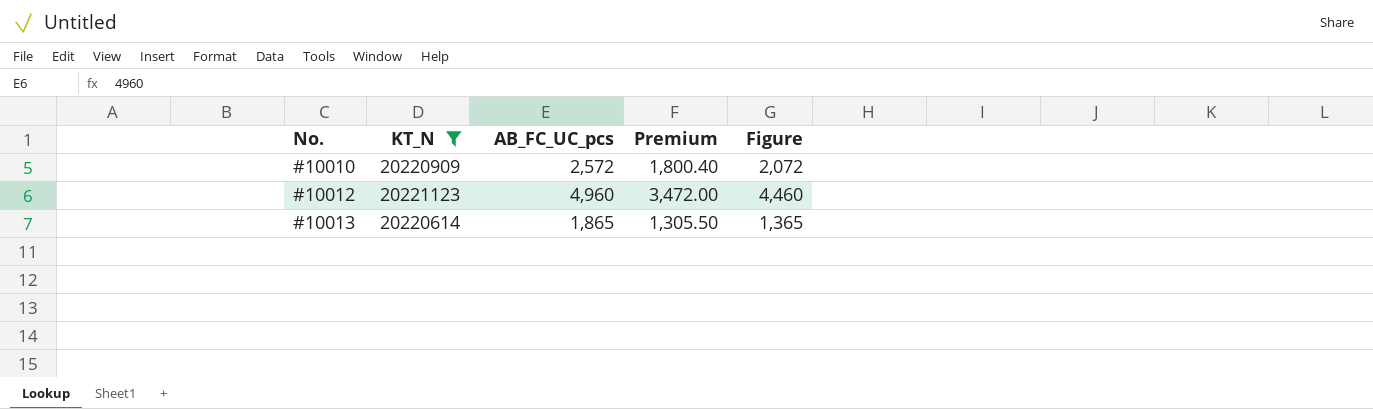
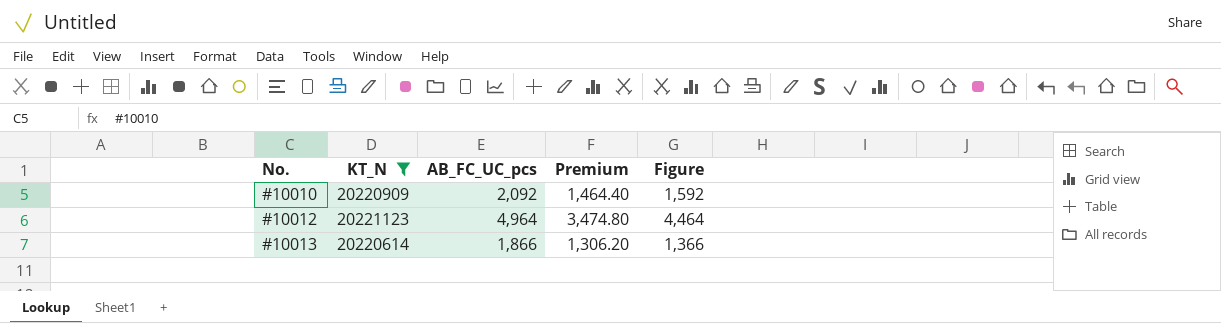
#10010 | AB_FC_UC_pcs: 2,572 -> 2,092
#10010 | Premium: 1,800.40 -> 1,464.40
#10010 | Figure: 2,072 -> 1,592
#10012 | AB_FC_UC_pcs: 4,960 -> 4,964
#10012 | Premium: 3,472.00 -> 3,474.80
#10012 | Figure: 4,460 -> 4,464
#10013 | AB_FC_UC_pcs: 1,865 -> 1,866
#10013 | Premium: 1,305.50 -> 1,306.20
#10013 | Figure: 1,365 -> 1,366

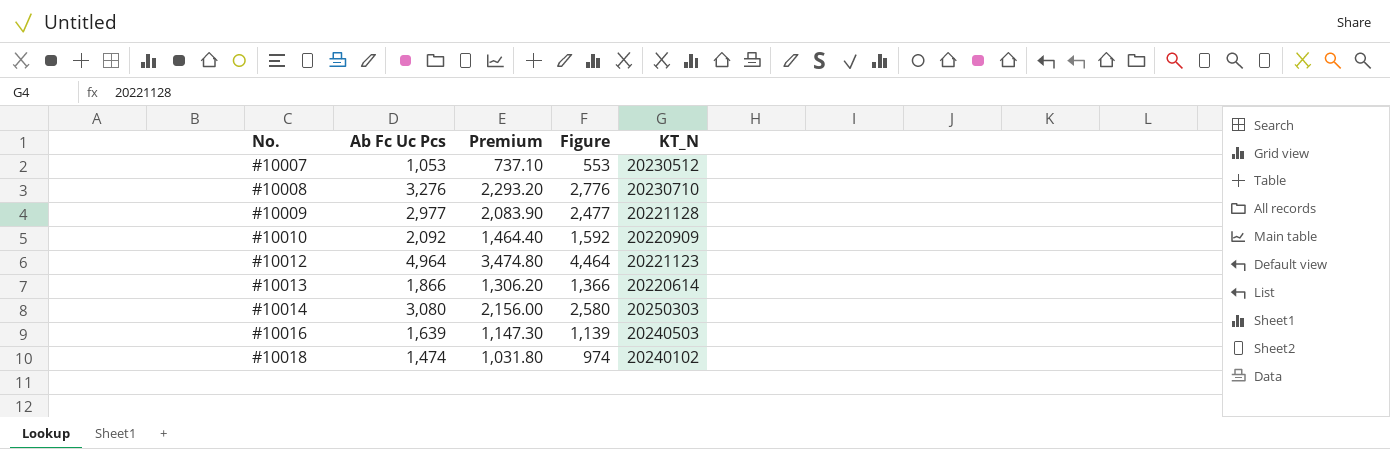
filter: KT_N <= 20221123 -> none
column name: AB_FC_UC_pcs -> Ab Fc Uc Pcs
column KT_N | position: 2 -> 5

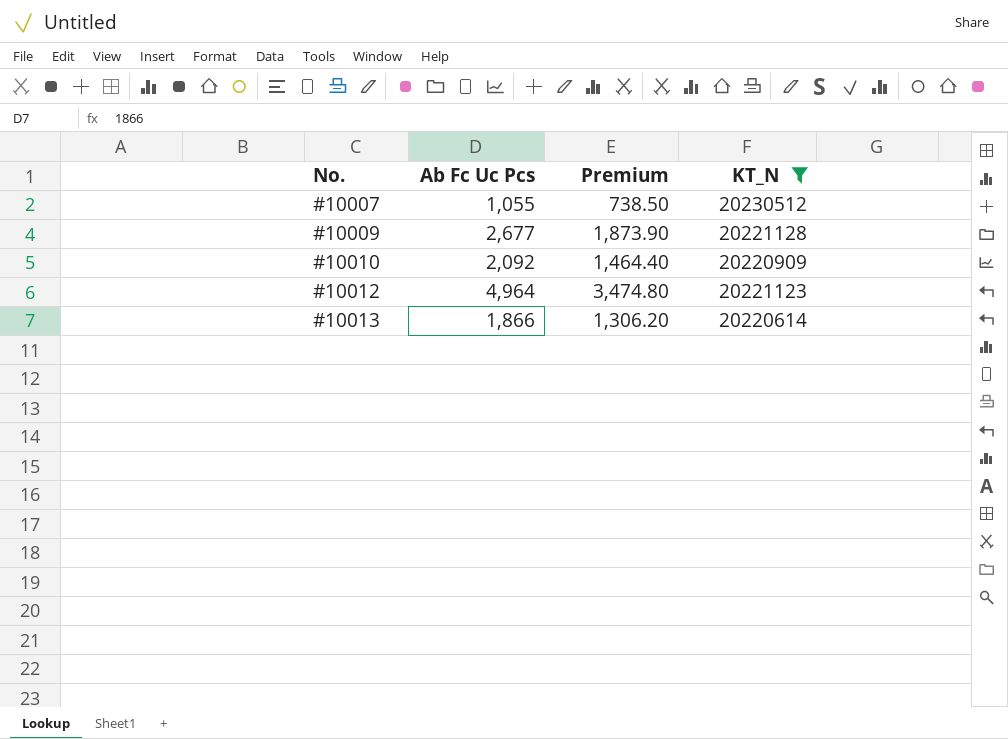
filter: none -> KT_N <= 20230512
column Figure | formula: [Ab Fc Uc Pcs] - 500 -> none
#10007 | Ab Fc Uc Pcs: 1,053 -> 1,055
#10007 | Premium: 737.10 -> 738.50
#10009 | Ab Fc Uc Pcs: 2,977 -> 2,677
#10009 | Premium: 2,083.90 -> 1,873.90

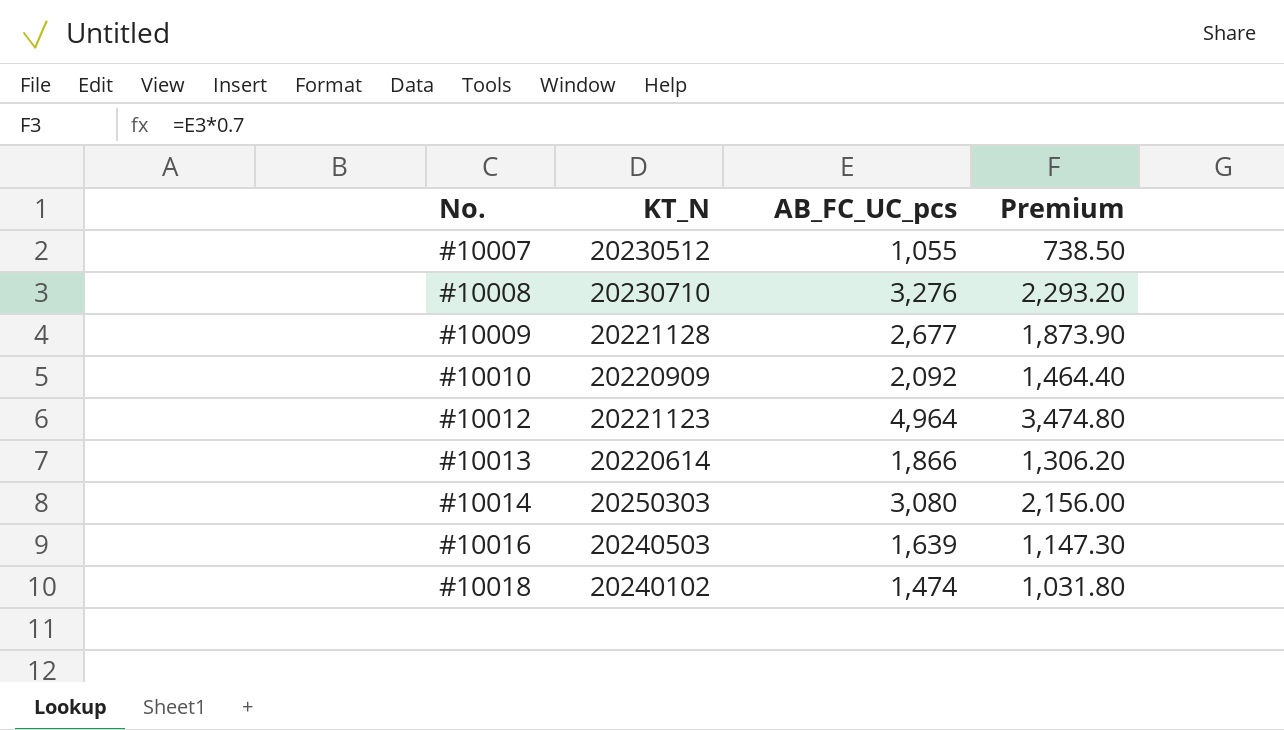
filter: KT_N <= 20230512 -> none
column KT_N | position: 4 -> 2
column name: Ab Fc Uc Pcs -> AB_FC_UC_pcs

